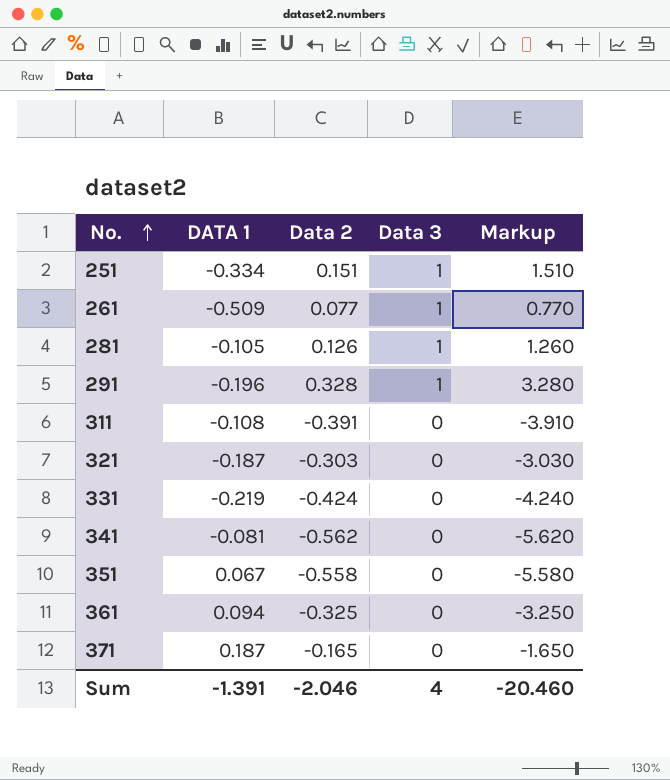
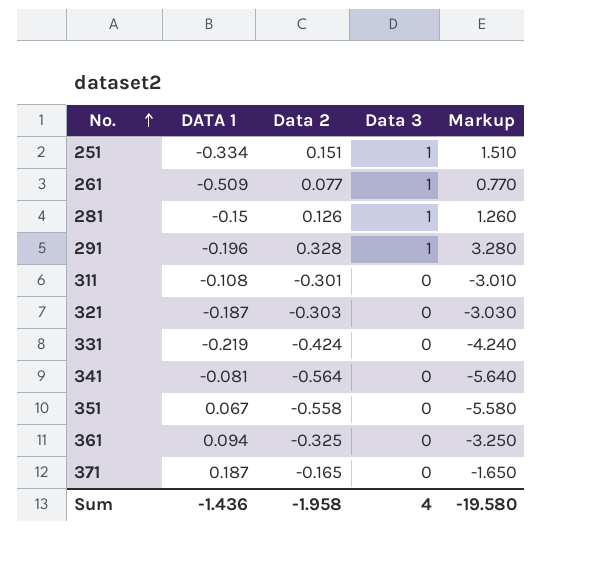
281 | DATA 1: -0.105 -> -0.15
311 | Data 2: -0.391 -> -0.301
311 | Markup: -3.910 -> -3.010
341 | Data 2: -0.562 -> -0.564
341 | Markup: -5.620 -> -5.640
Sum | DATA 1: -1.391 -> -1.436
Sum | Data 2: -2.046 -> -1.958
Sum | Markup: -20.460 -> -19.580

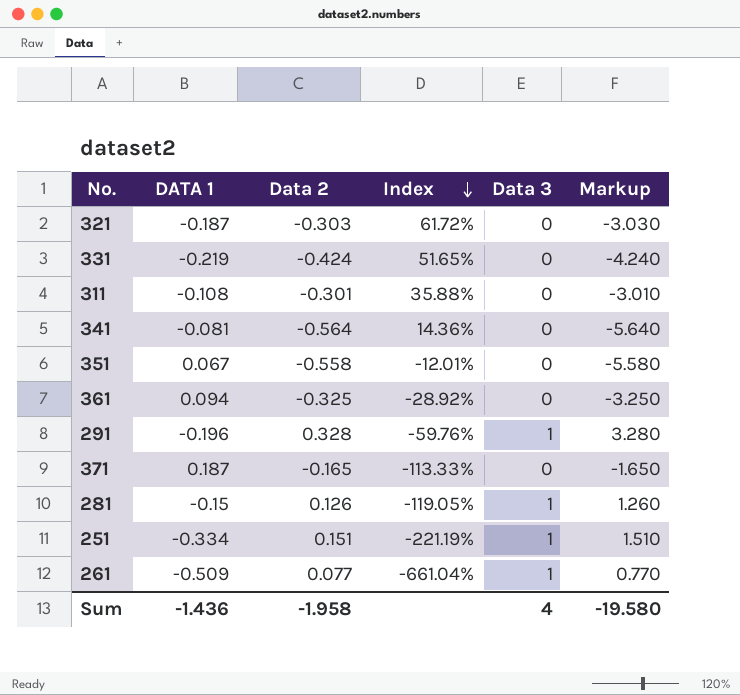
row order: No. ascending -> Index descending
column Index | formula: none -> [DATA 1] / [Data 2]

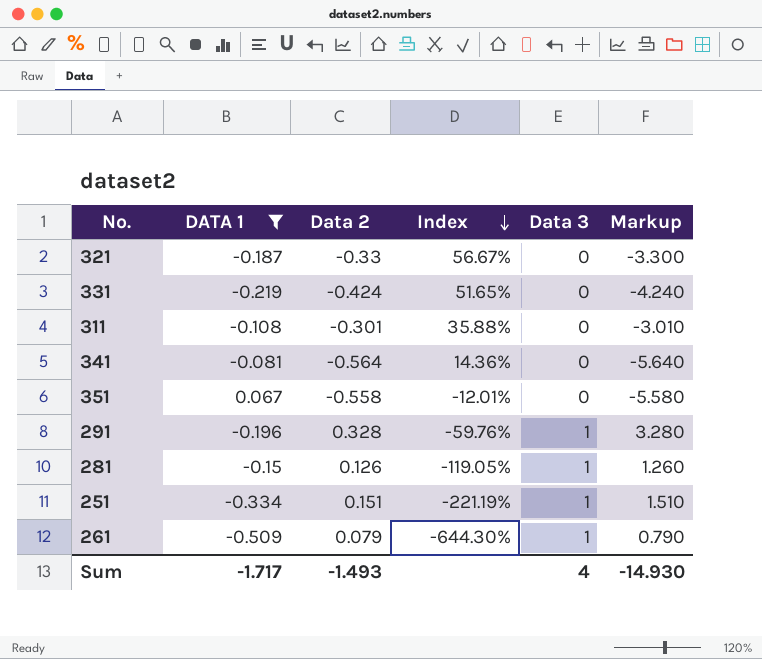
filter: none -> DATA 1 <= 0.067
321 | Data 2: -0.303 -> -0.33
321 | Index: 61.72% -> 56.67%
321 | Markup: -3.030 -> -3.300
261 | Data 2: 0.077 -> 0.079
261 | Index: -661.04% -> -644.30%
261 | Markup: 0.770 -> 0.790
Sum | DATA 1: -1.436 -> -1.717
Sum | Data 2: -1.958 -> -1.493
Sum | Markup: -19.580 -> -14.930

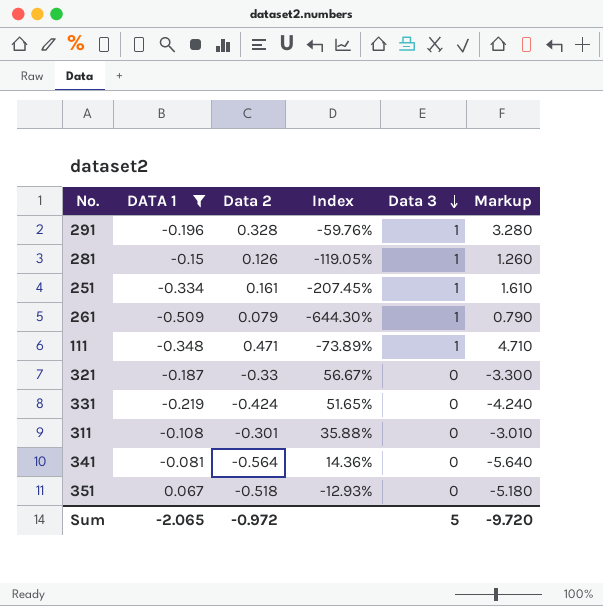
row order: Index descending -> Data 3 descending
251 | Data 2: 0.151 -> 0.161
251 | Index: -221.19% -> -207.45%
251 | Markup: 1.510 -> 1.610
row 111: none -> -0.348 | 0.471 | -73.89% | 1 | 4.710
351 | Data 2: -0.558 -> -0.518
351 | Index: -12.01% -> -12.93%
351 | Markup: -5.580 -> -5.180
Sum | DATA 1: -1.717 -> -2.065
Sum | Data 2: -1.493 -> -0.972
Sum | Data 3: 4 -> 5
Sum | Markup: -14.930 -> -9.720

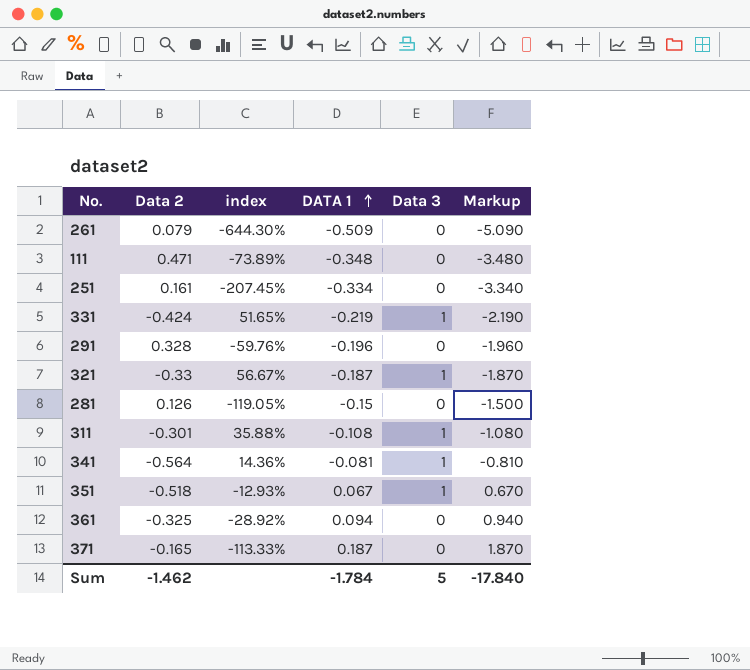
filter: DATA 1 <= 0.067 -> none
row order: Data 3 descending -> DATA 1 ascending
column name: Index -> index
column DATA 1 | position: 2 -> 4
column Markup | formula: [Data 2] * 10 -> [DATA 1] * 10
261 | Data 3: 1 -> 0
111 | Data 3: 1 -> 0
251 | Data 3: 1 -> 0
331 | Data 3: 0 -> 1
291 | Data 3: 1 -> 0
321 | Data 3: 0 -> 1
281 | Data 3: 1 -> 0
311 | Data 3: 0 -> 1
341 | Data 3: 0 -> 1
351 | Data 3: 0 -> 1
Sum | Data 2: -0.972 -> -1.462
Sum | DATA 1: -2.065 -> -1.784
Sum | Markup: -9.720 -> -17.840

